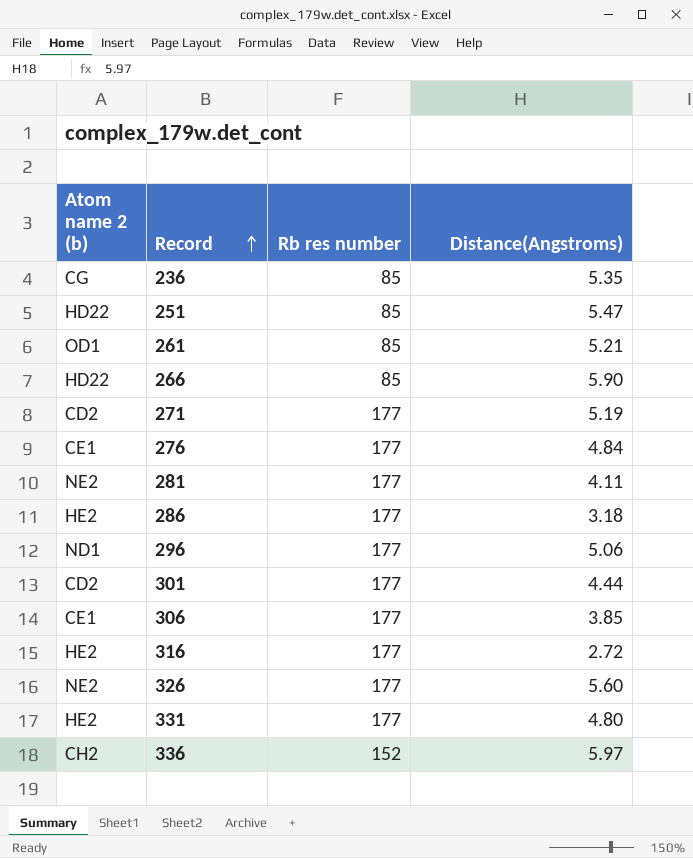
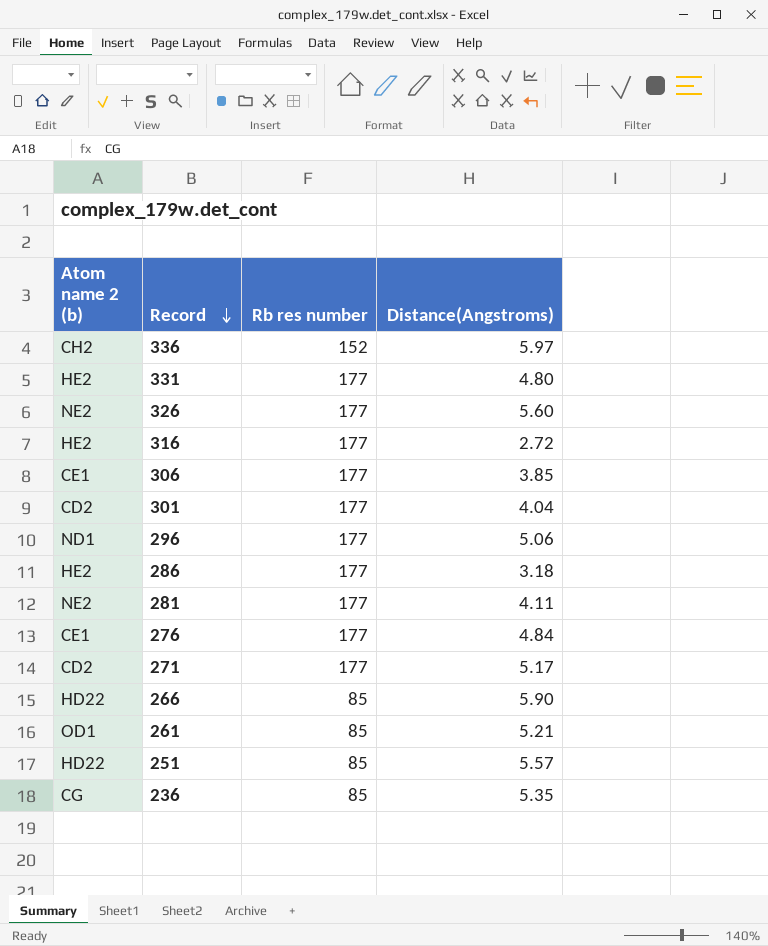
row order: Record ascending -> Record descending
301 | Distance(Angstroms): 4.44 -> 4.04
271 | Distance(Angstroms): 5.19 -> 5.17
251 | Distance(Angstroms): 5.47 -> 5.57

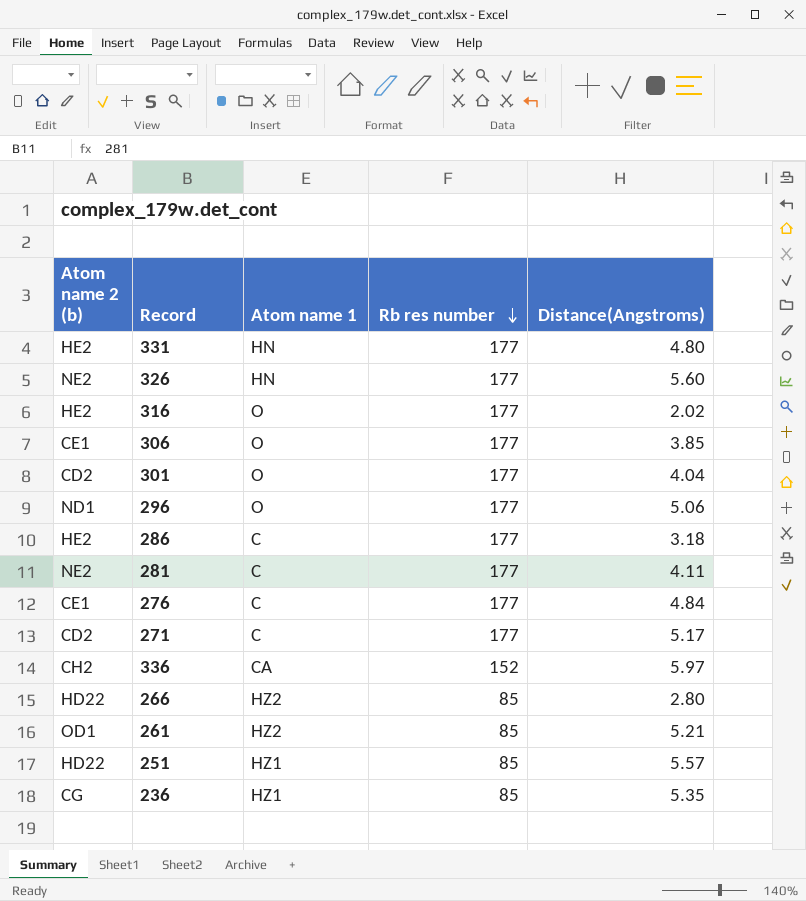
row order: Record descending -> Rb res number descending
column Atom name 1 | position: none -> 3
316 | Distance(Angstroms): 2.72 -> 2.02
266 | Distance(Angstroms): 5.90 -> 2.80

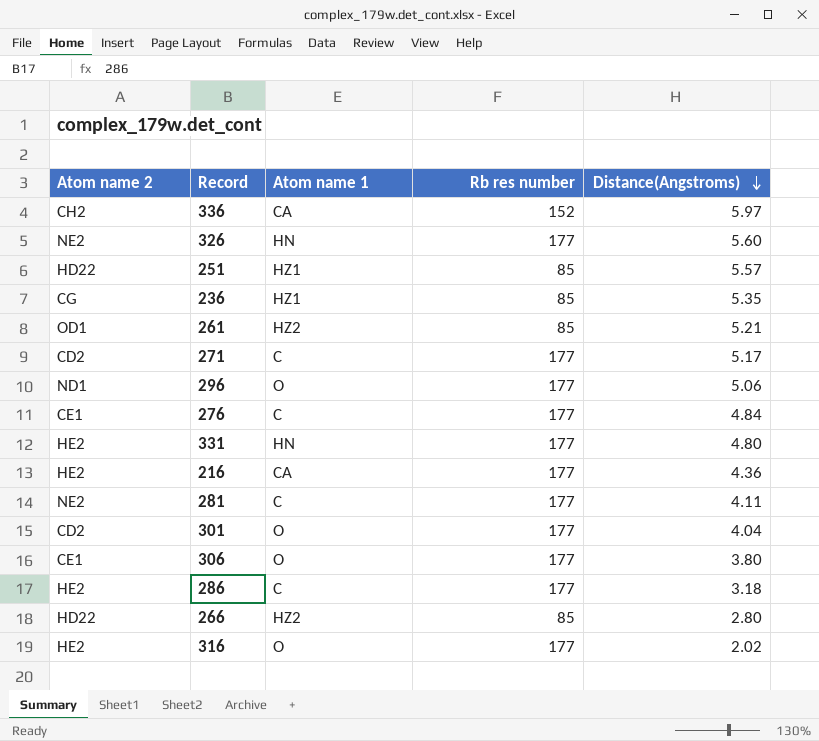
row order: Rb res number descending -> Distance(Angstroms) descending
column name: Atom name 2 (b) -> Atom name 2
row 216: none -> HE2 | CA | 177 | 4.36
306 | Distance(Angstroms): 3.85 -> 3.80

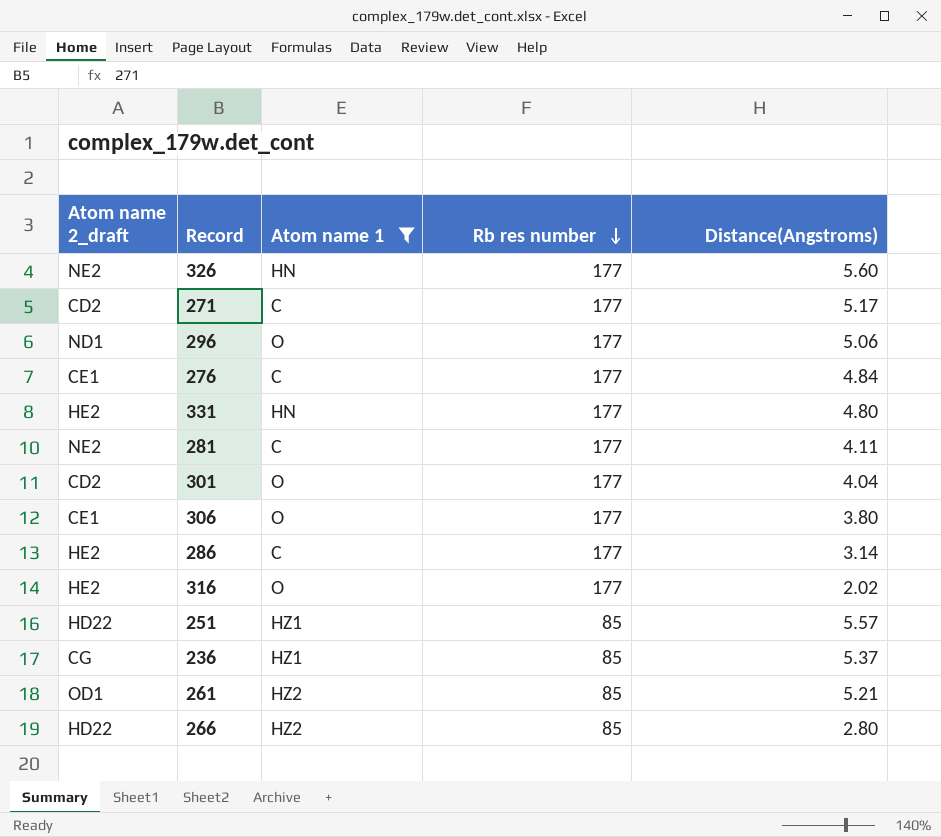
filter: none -> Atom name 1 != CA
row order: Distance(Angstroms) descending -> Rb res number descending
column name: Atom name 2 -> Atom name 2_draft
286 | Distance(Angstroms): 3.18 -> 3.14
236 | Distance(Angstroms): 5.35 -> 5.37

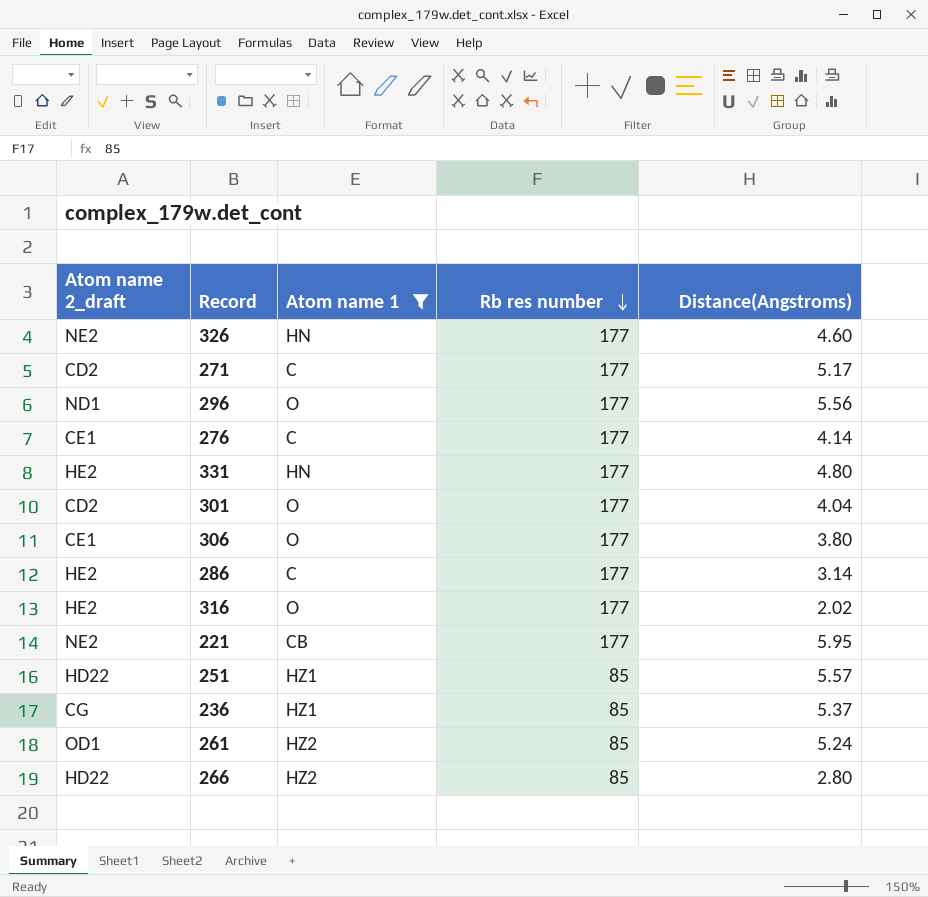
row 281: NE2 | C | 177 | 4.11 -> none
326 | Distance(Angstroms): 5.60 -> 4.60
296 | Distance(Angstroms): 5.06 -> 5.56
276 | Distance(Angstroms): 4.84 -> 4.14
row 221: none -> NE2 | CB | 177 | 5.95
261 | Distance(Angstroms): 5.21 -> 5.24

